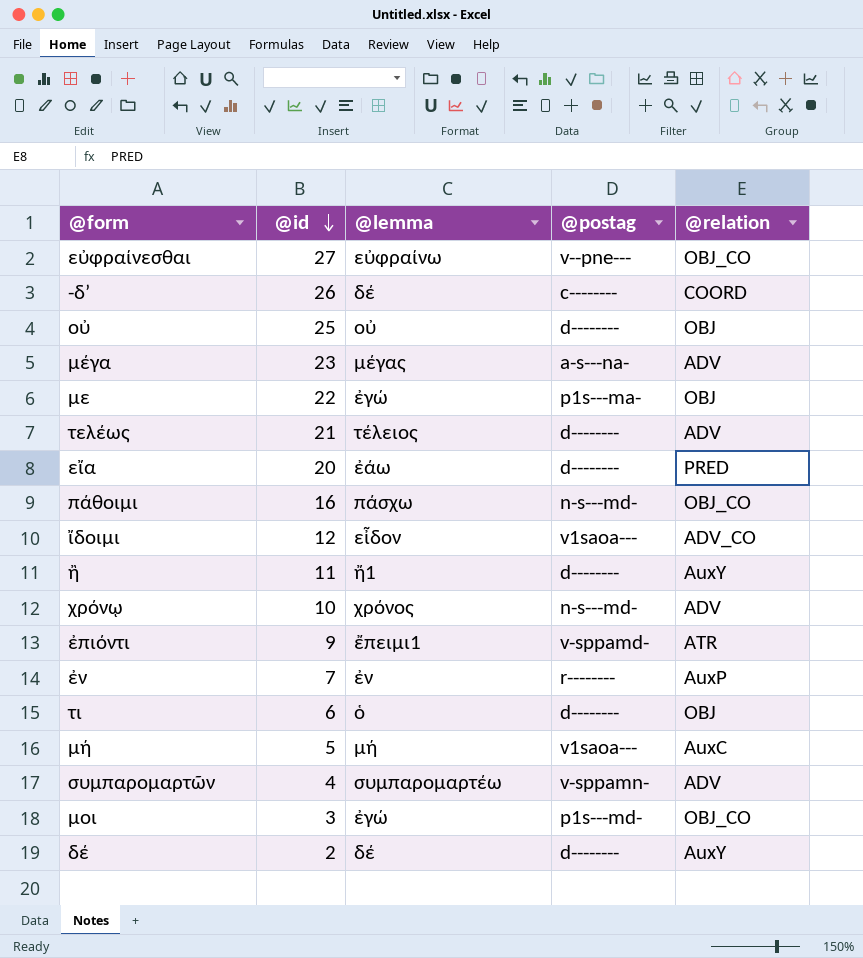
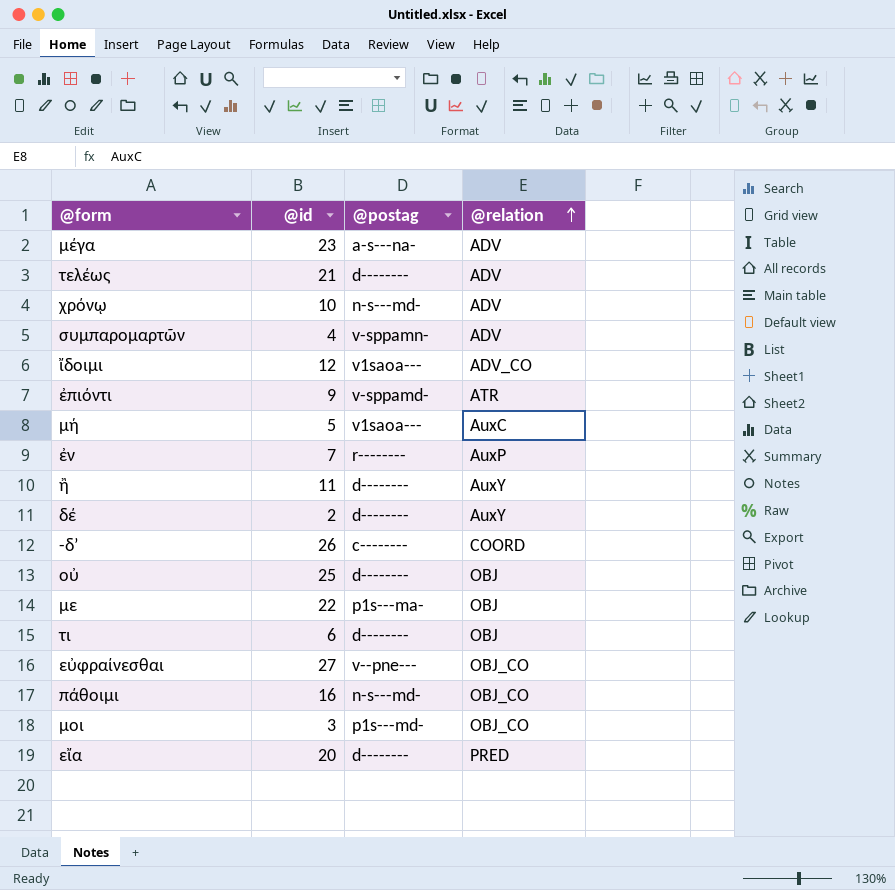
row order: @id descending -> @relation ascending
column @lemma | position: 3 -> none

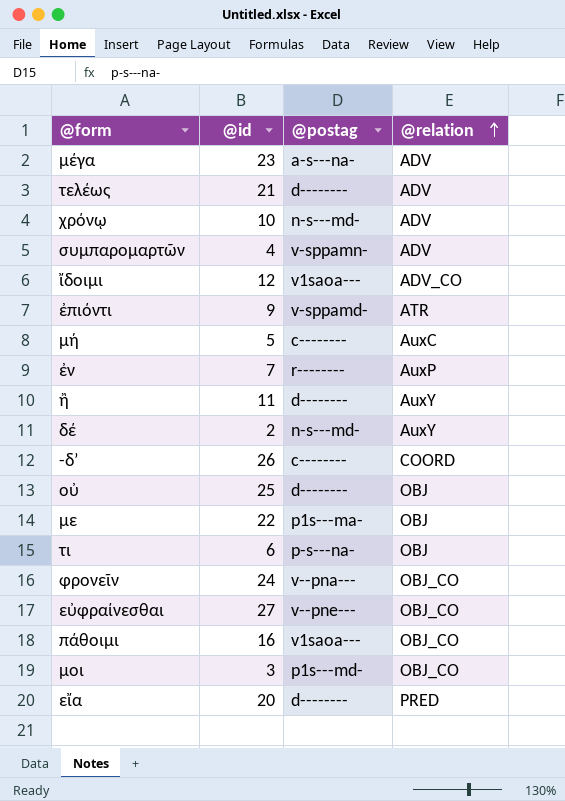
μή | @postag: v1saoa--- -> c--------
δέ | @postag: d-------- -> n-s---md-
τι | @postag: d-------- -> p-s---na-
row φρονεῖν: none -> 24 | v--pna--- | OBJ_CO
πάθοιμι | @postag: n-s---md- -> v1saoa---

